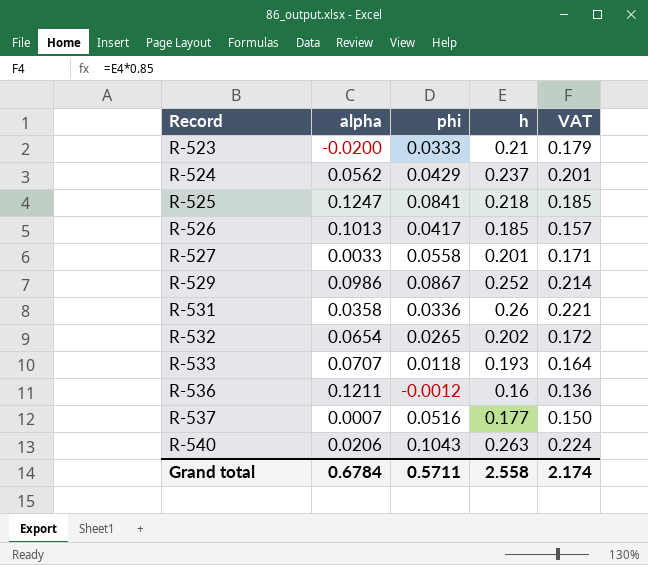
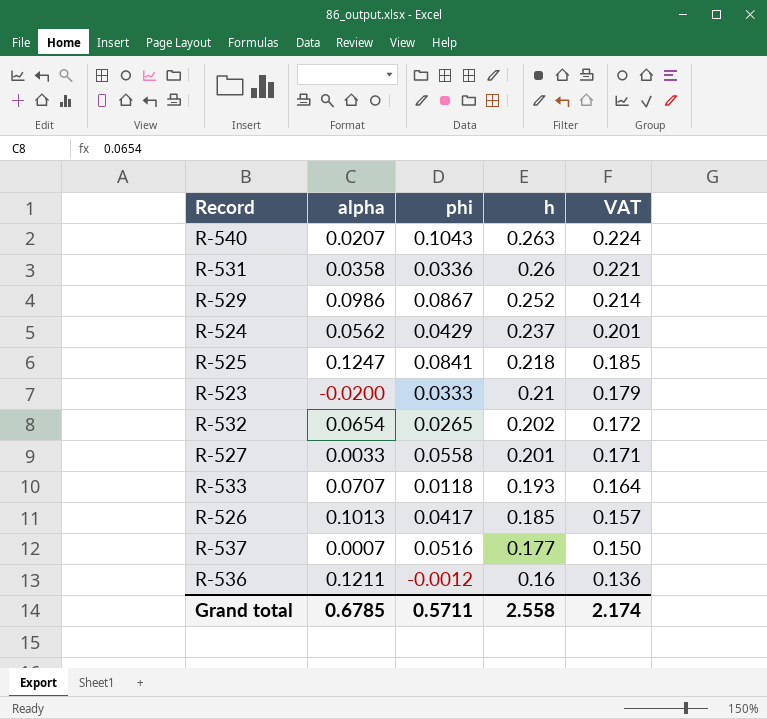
row order: Record ascending -> h descending
R-540 | alpha: 0.0206 -> 0.0207
Grand total | alpha: 0.6784 -> 0.6785

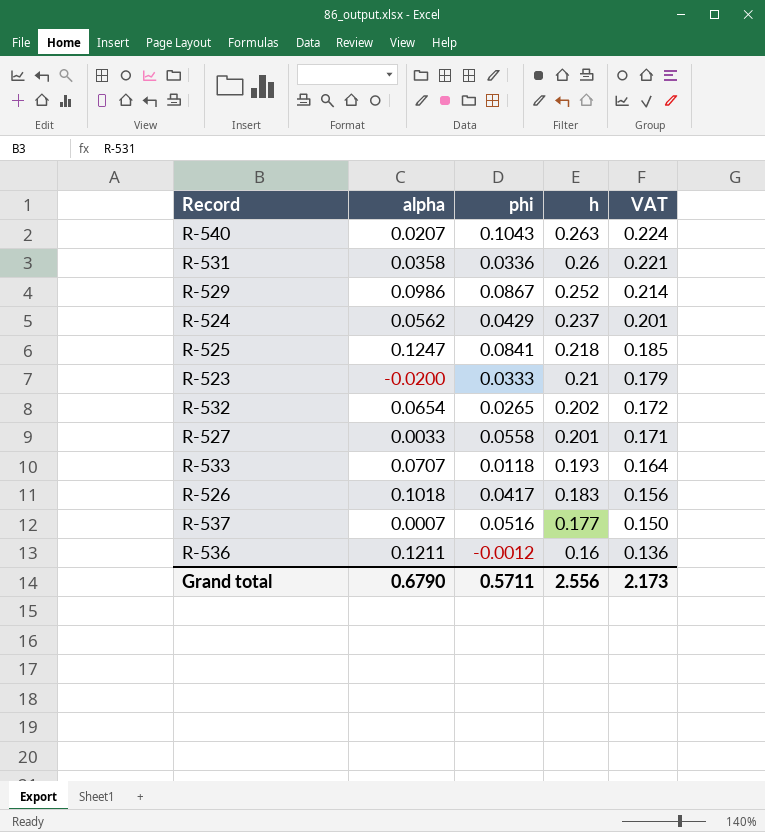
R-526 | alpha: 0.1013 -> 0.1018
R-526 | h: 0.185 -> 0.183
R-526 | VAT: 0.157 -> 0.156
Grand total | alpha: 0.6785 -> 0.6790
Grand total | h: 2.558 -> 2.556
Grand total | VAT: 2.174 -> 2.173

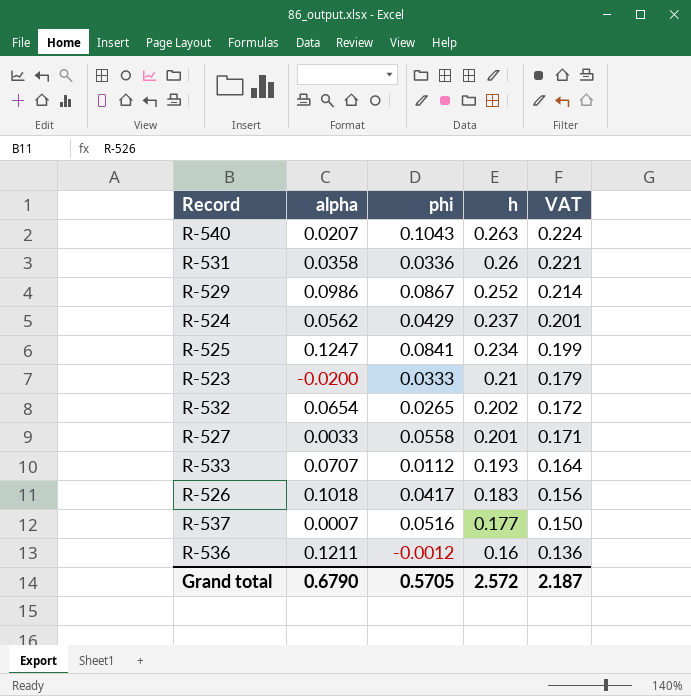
R-525 | h: 0.218 -> 0.234
R-525 | VAT: 0.185 -> 0.199
R-533 | phi: 0.0118 -> 0.0112
Grand total | phi: 0.5711 -> 0.5705
Grand total | h: 2.556 -> 2.572
Grand total | VAT: 2.173 -> 2.187

